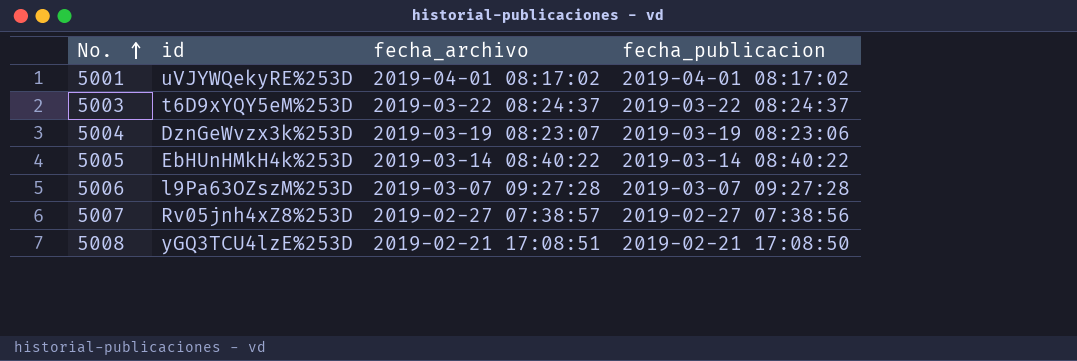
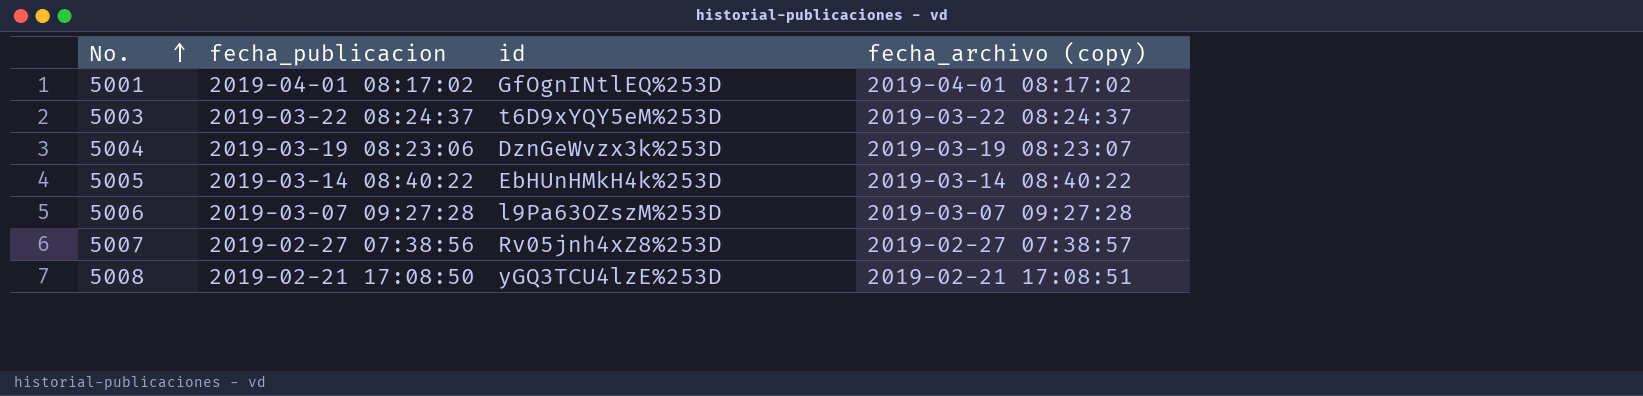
column fecha_publicacion | position: 4 -> 2
column name: fecha_archivo -> fecha_archivo (copy)
5001 | id: uVJYWQekyRE%253D -> GfOgnINtlEQ%253D

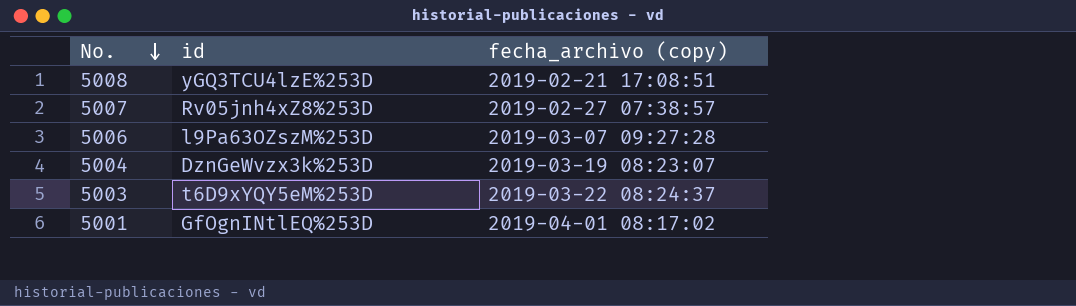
row order: No. ascending -> No. descending
column fecha_publicacion | position: 2 -> none
row 5005: 2019-03-14 08:40:22 | EbHUnHMkH4k%253D | 2019-03-14 08:40:22 -> none

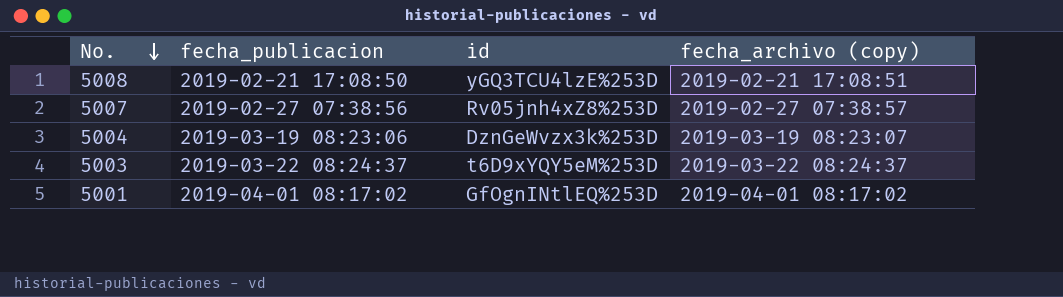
column fecha_publicacion | position: none -> 2
row 5006: l9Pa63OZszM%253D | 2019-03-07 09:27:28 -> none

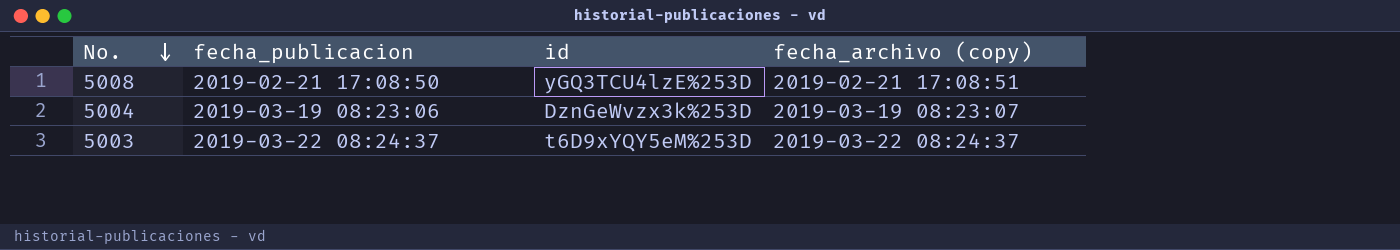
row 5007: 2019-02-27 07:38:56 | Rv05jnh4xZ8%253D | 2019-02-27 07:38:57 -> none
row 5001: 2019-04-01 08:17:02 | GfOgnINtlEQ%253D | 2019-04-01 08:17:02 -> none

